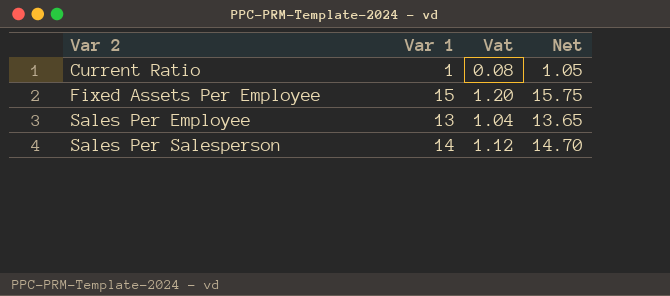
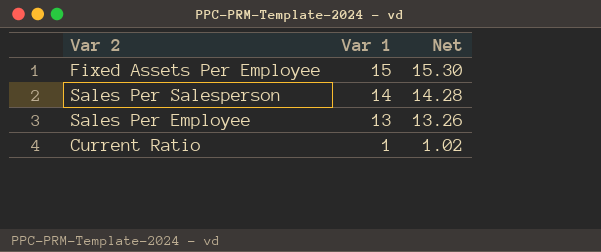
row order: Var 2 ascending -> Var 1 descending
column Vat | formula: [Var 1] * 0.08 -> none
column Net | formula: [Var 1] * 1.05 -> [Var 1] * 1.02

